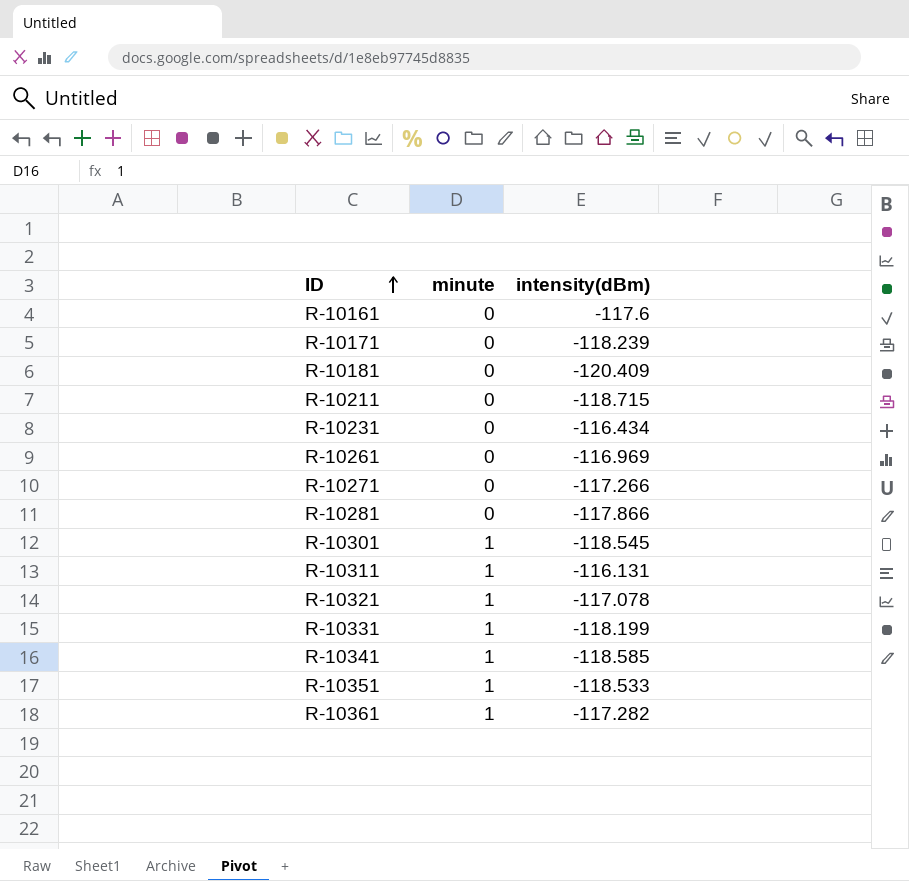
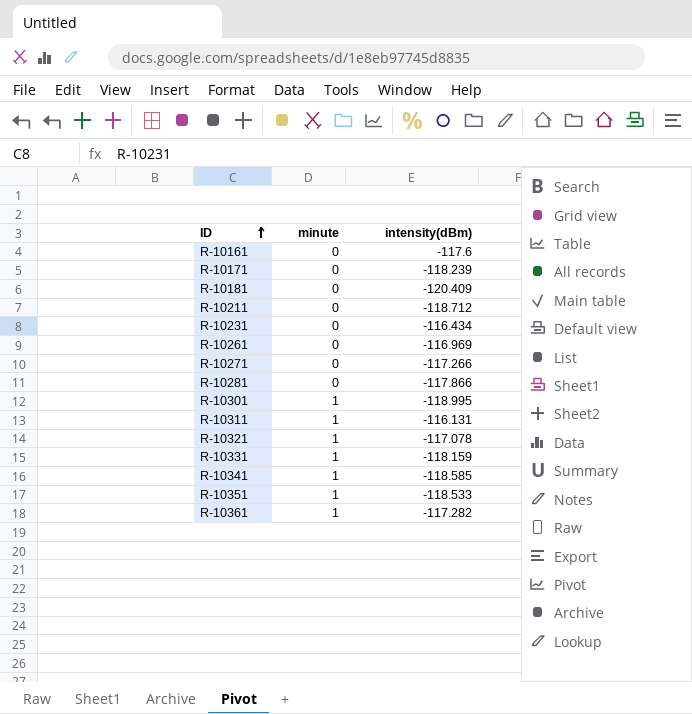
R-10211 | intensity(dBm): -118.715 -> -118.712
R-10301 | intensity(dBm): -118.545 -> -118.995
R-10331 | intensity(dBm): -118.199 -> -118.159

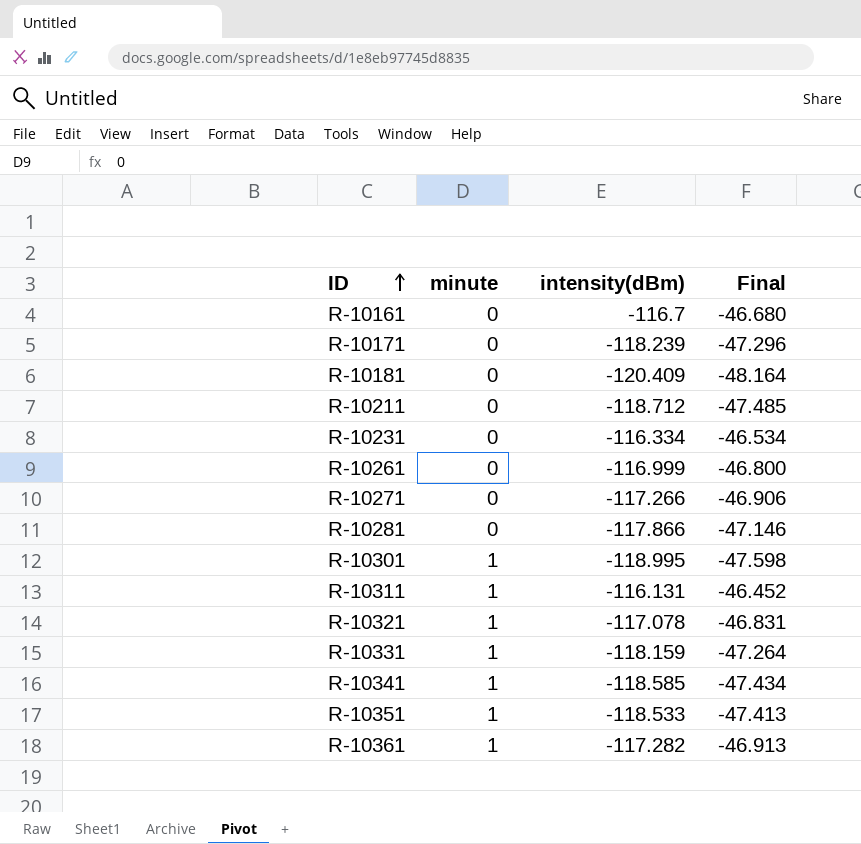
column Final | formula: none -> [intensity(dBm)] * 0.4
R-10161 | intensity(dBm): -117.6 -> -116.7
R-10231 | intensity(dBm): -116.434 -> -116.334
R-10261 | intensity(dBm): -116.969 -> -116.999

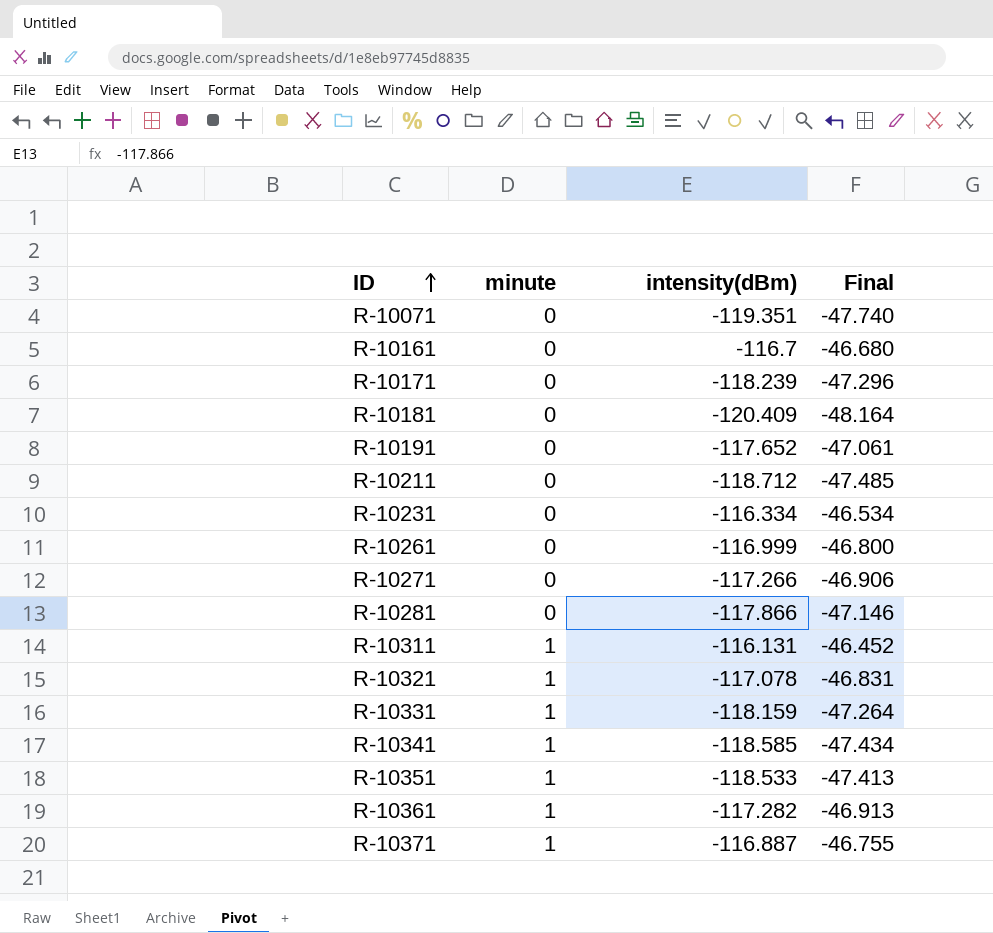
row R-10301: 1 | -118.995 | -47.598 -> none
row R-10071: none -> 0 | -119.351 | -47.740
row R-10191: none -> 0 | -117.652 | -47.061
row R-10371: none -> 1 | -116.887 | -46.755

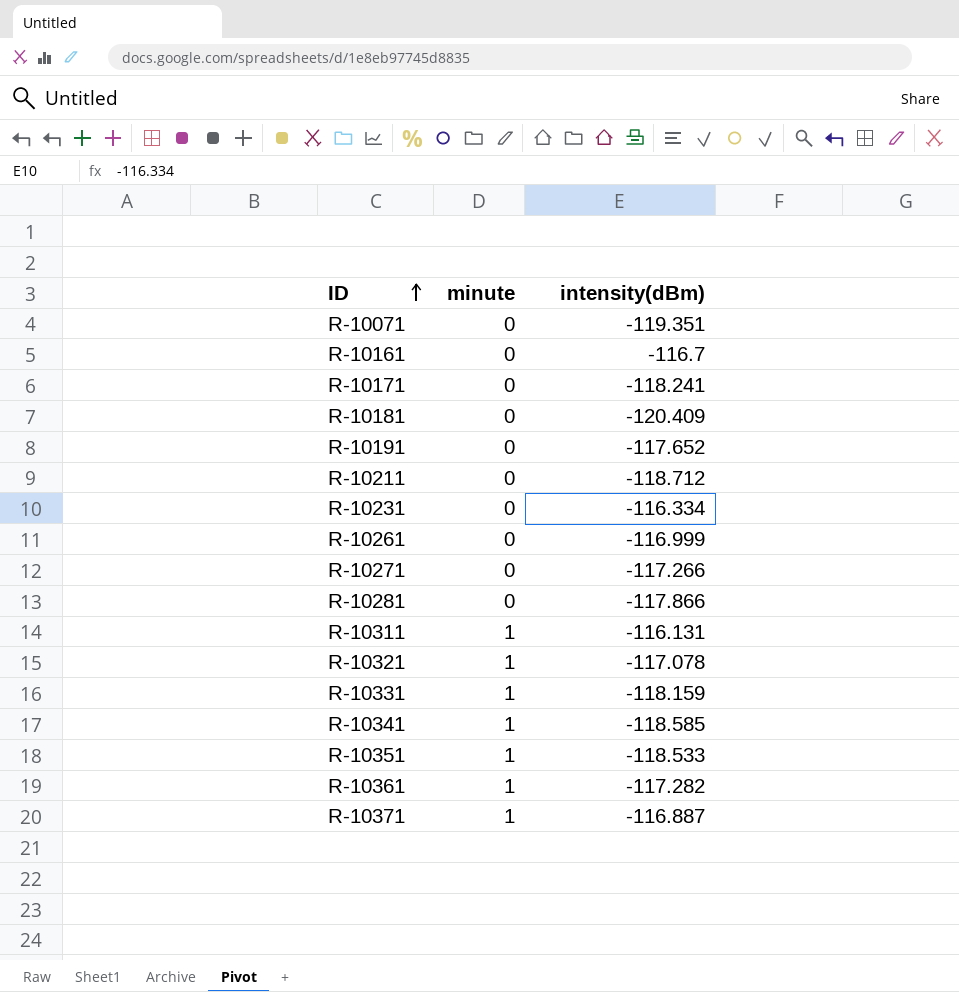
column Final | formula: [intensity(dBm)] * 0.4 -> none
R-10171 | intensity(dBm): -118.239 -> -118.241

